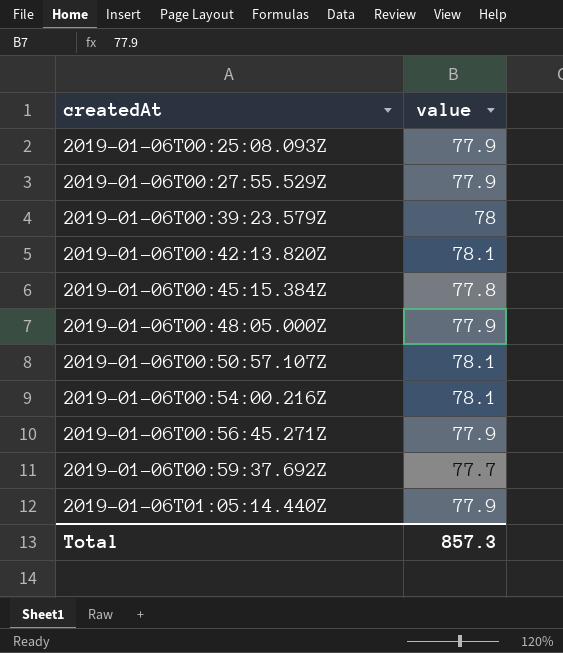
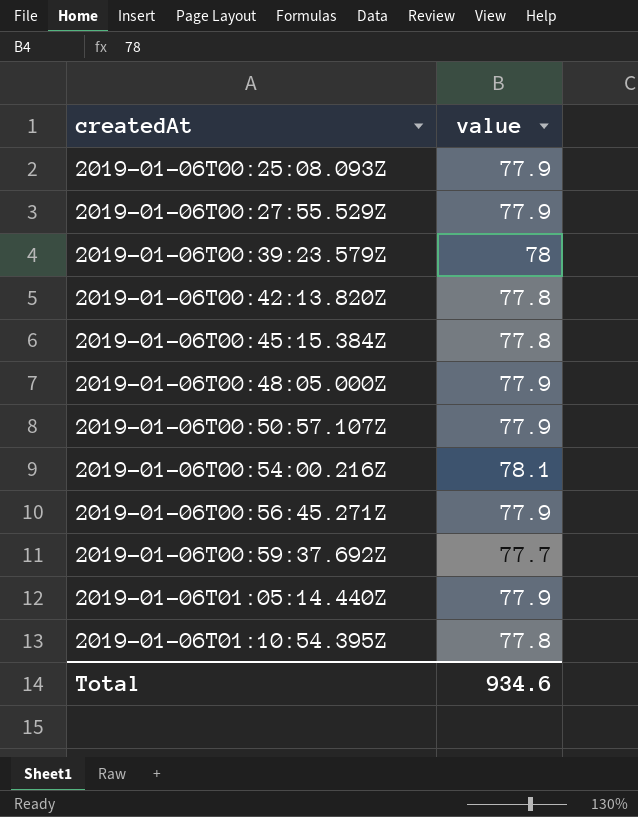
2019-01-06T00:42:13.820Z | value: 78.1 -> 77.8
2019-01-06T00:50:57.107Z | value: 78.1 -> 77.9
row 2019-01-06T01:10:54.395Z: none -> 77.8
Total | value: 857.3 -> 934.6

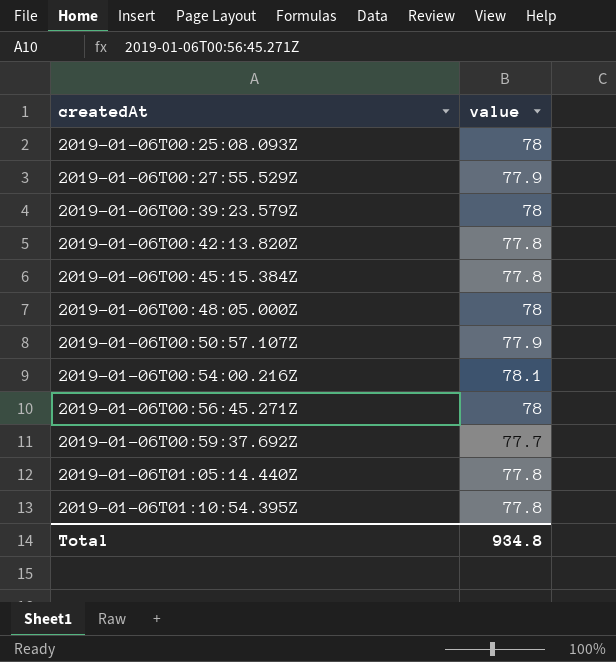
2019-01-06T00:25:08.093Z | value: 77.9 -> 78
2019-01-06T00:48:05.000Z | value: 77.9 -> 78
2019-01-06T00:56:45.271Z | value: 77.9 -> 78
2019-01-06T01:05:14.440Z | value: 77.9 -> 77.8
Total | value: 934.6 -> 934.8

